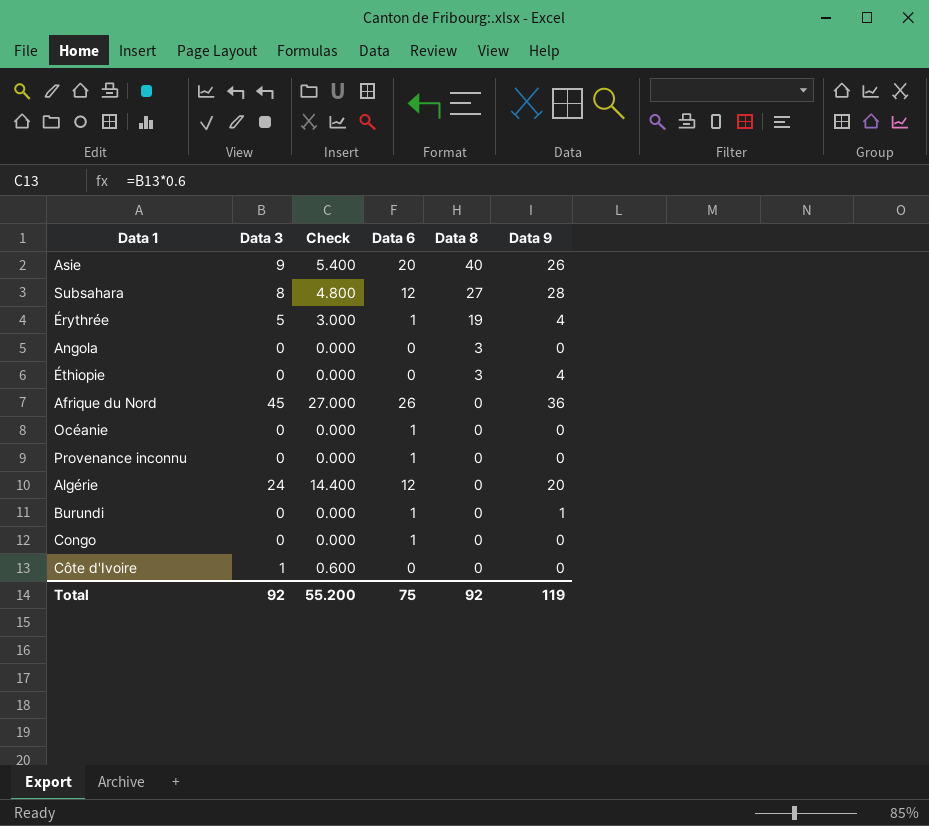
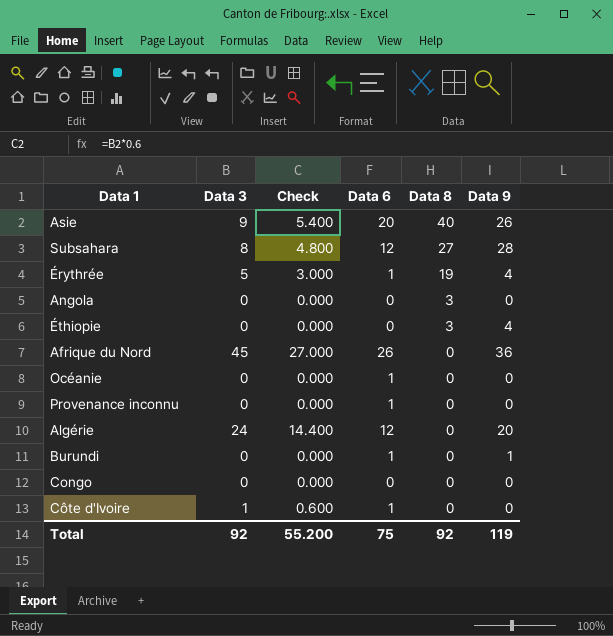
Congo | Data 6: 1 -> 0
Côte d'Ivoire | Data 6: 0 -> 1

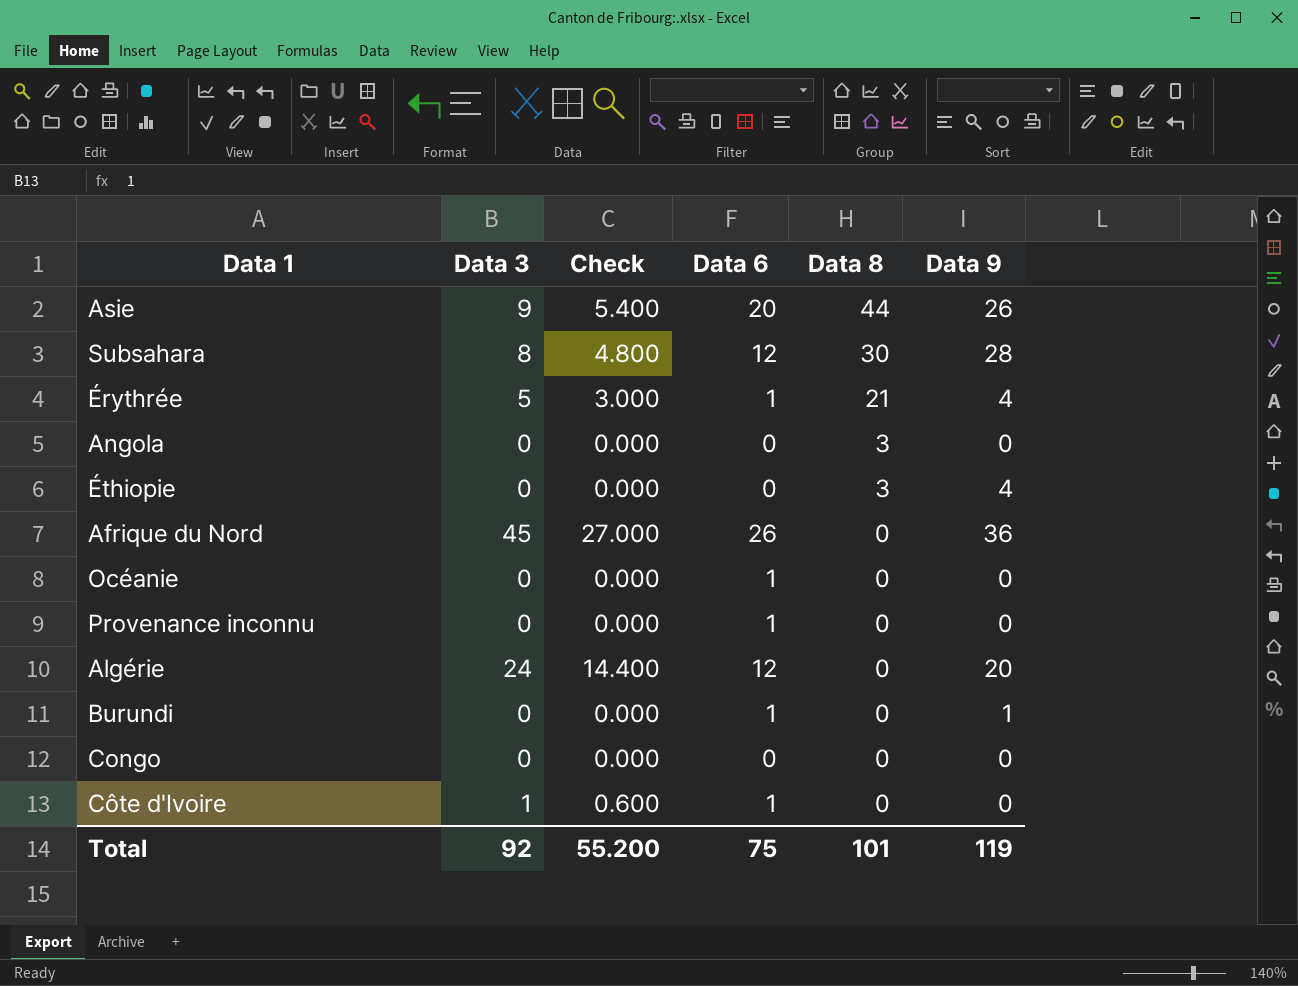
Asie | Data 8: 40 -> 44
Subsahara | Data 8: 27 -> 30
Érythrée | Data 8: 19 -> 21
Total | Data 8: 92 -> 101

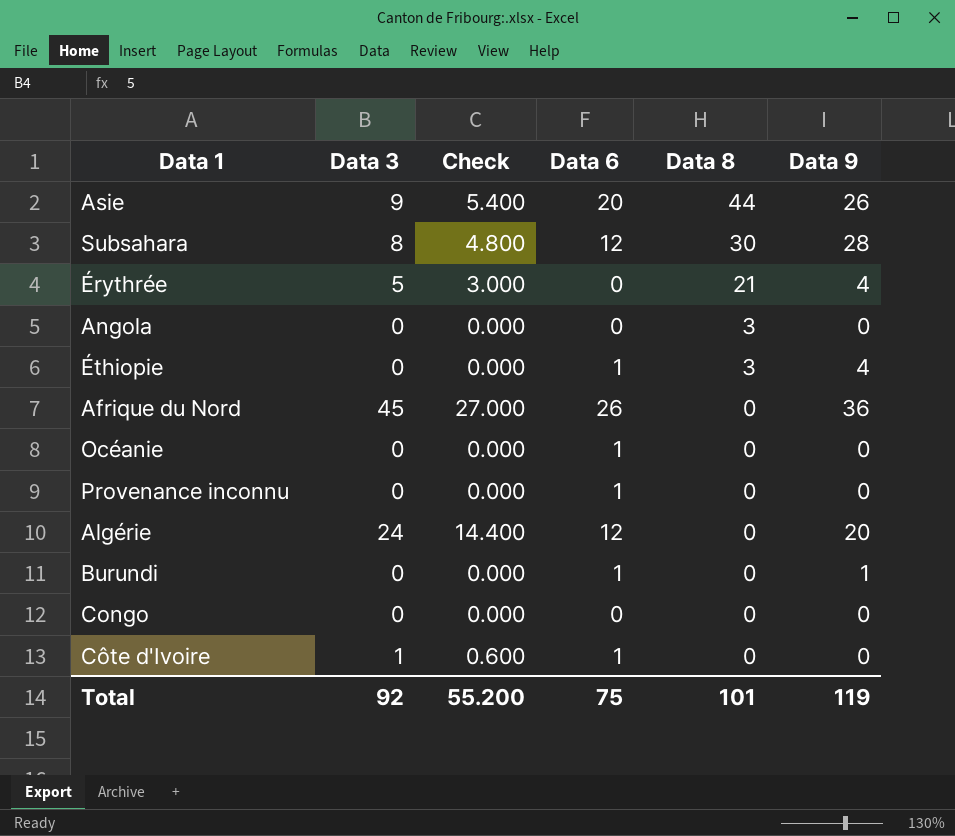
Érythrée | Data 6: 1 -> 0
Éthiopie | Data 6: 0 -> 1

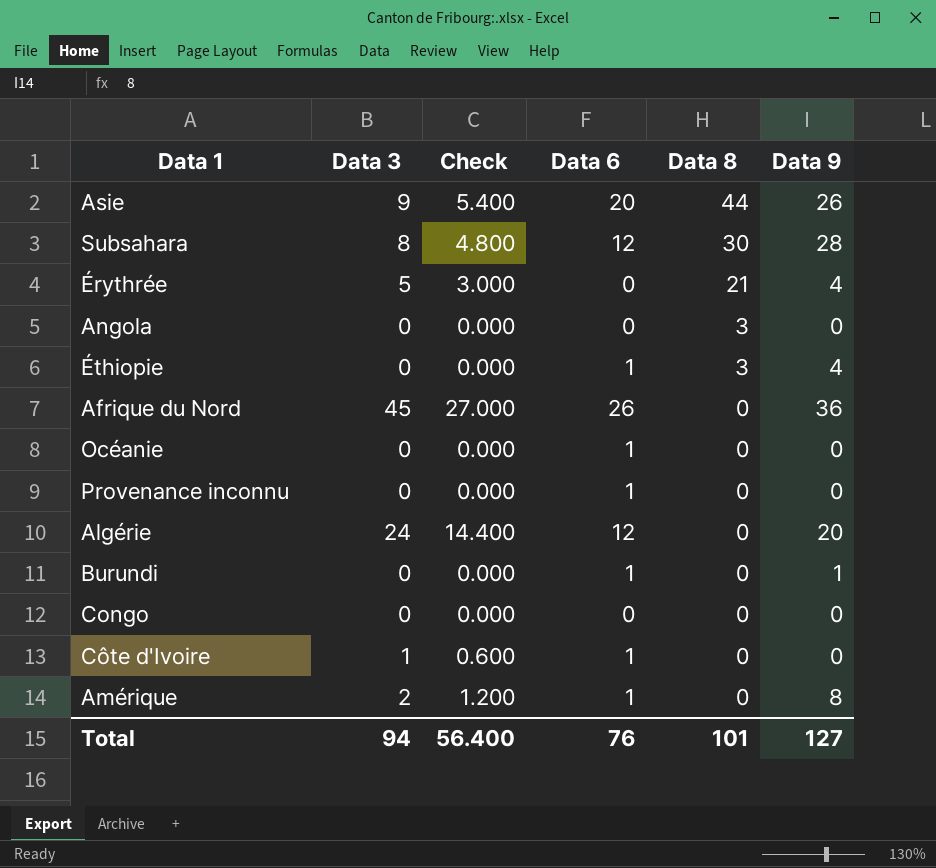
row Amérique: none -> 2 | 1.200 | 1 | 0 | 8
Total | Data 3: 92 -> 94
Total | Check: 55.200 -> 56.400
Total | Data 6: 75 -> 76
Total | Data 9: 119 -> 127

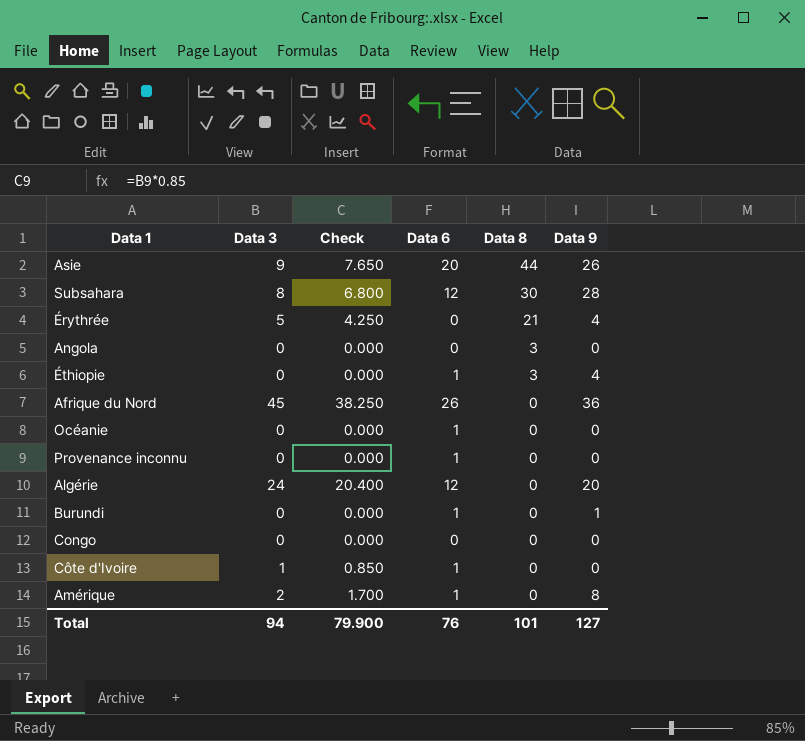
column Check | formula: [Data 3] * 0.6 -> [Data 3] * 0.85
Total | Check: 56.400 -> 79.900

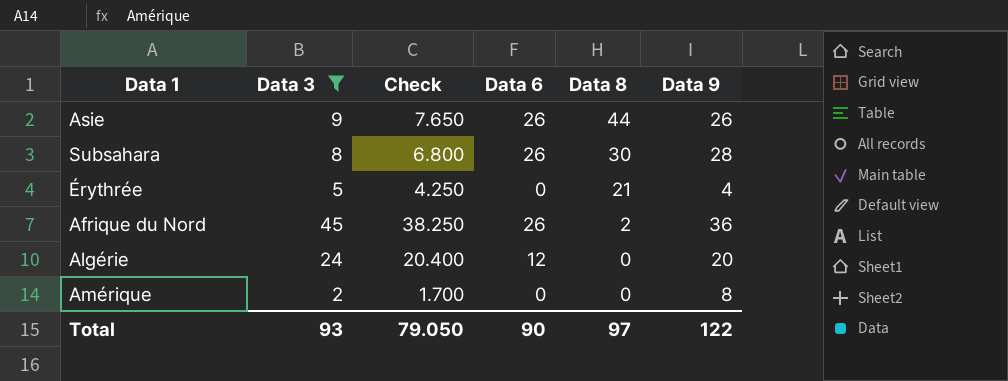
filter: none -> Data 3 >= 2
Asie | Data 6: 20 -> 26
Subsahara | Data 6: 12 -> 26
Afrique du Nord | Data 8: 0 -> 2
Amérique | Data 6: 1 -> 0
Total | Data 3: 94 -> 93
Total | Check: 79.900 -> 79.050
Total | Data 6: 76 -> 90
Total | Data 8: 101 -> 97
Total | Data 9: 127 -> 122

